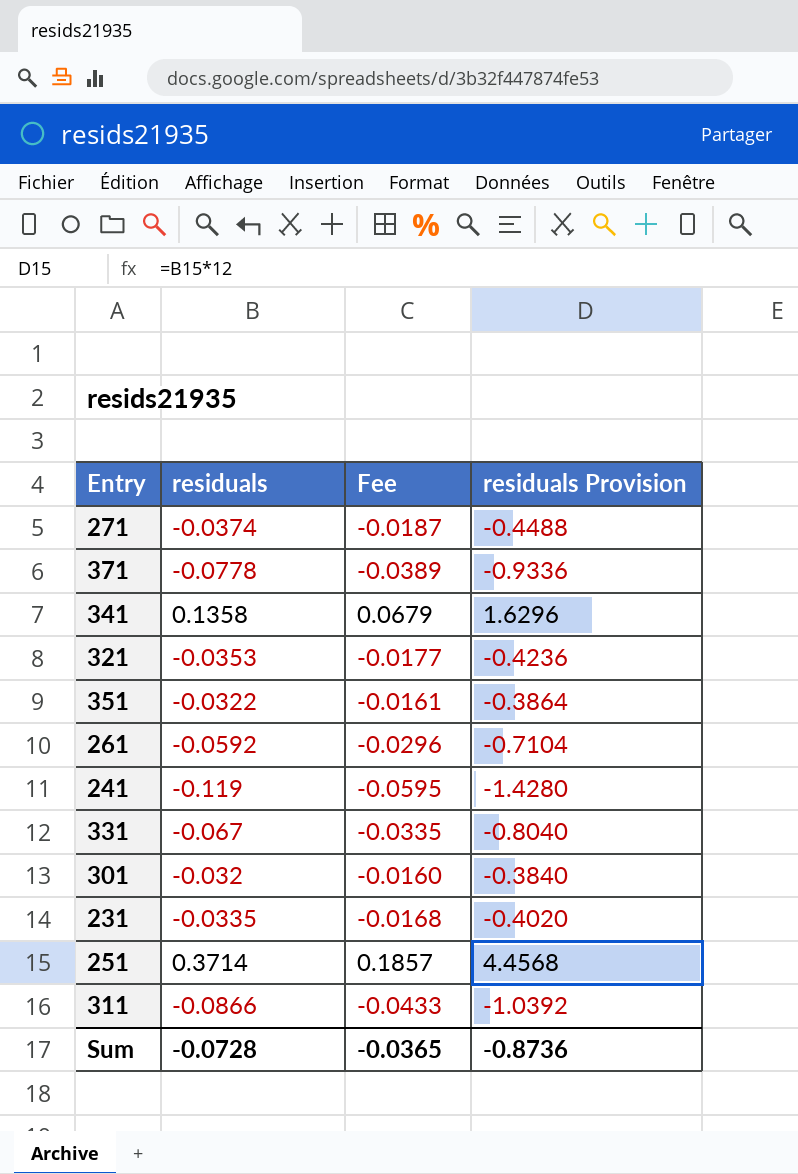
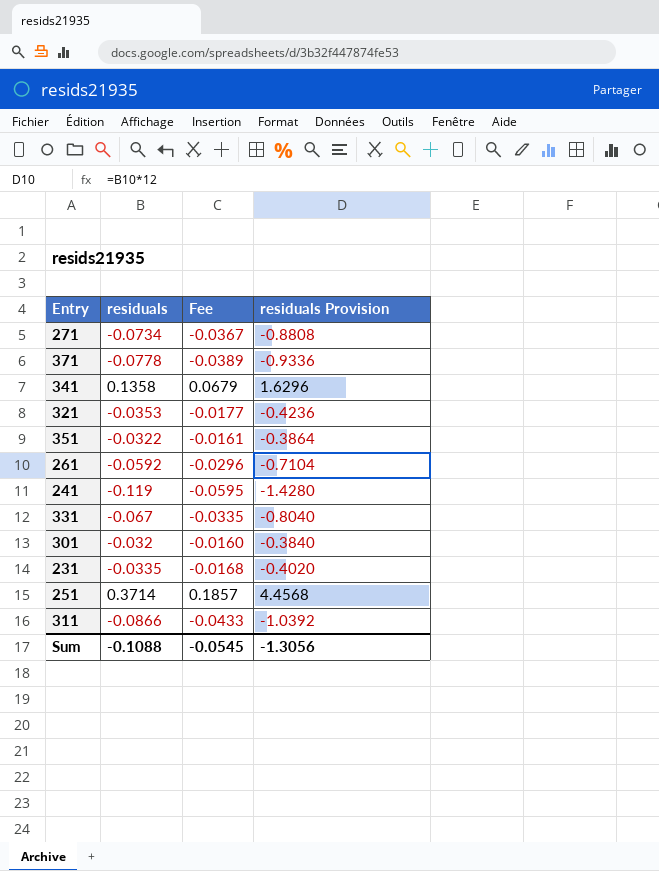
271 | residuals: -0.0374 -> -0.0734
271 | Fee: -0.0187 -> -0.0367
271 | residuals Provision: -0.4488 -> -0.8808
Sum | residuals: -0.0728 -> -0.1088
Sum | Fee: -0.0365 -> -0.0545
Sum | residuals Provision: -0.8736 -> -1.3056

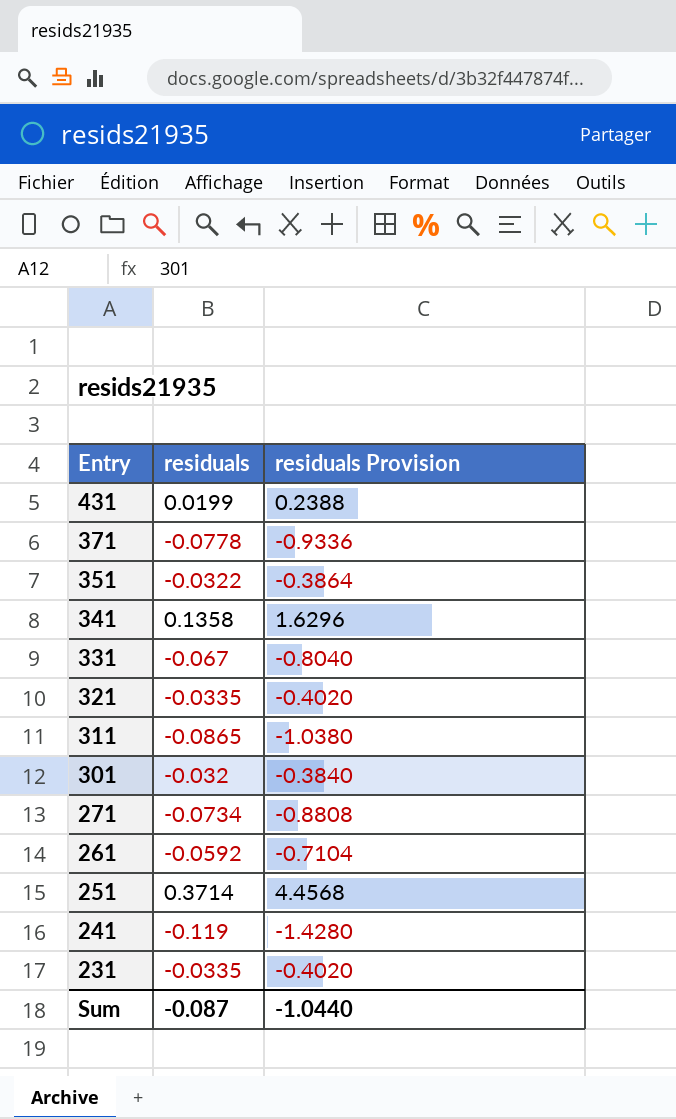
row order: none -> Entry descending
column Fee | formula: [residuals] * 0.5 -> none
row 431: none -> 0.0199 | 0.2388
321 | residuals: -0.0353 -> -0.0335
321 | residuals Provision: -0.4236 -> -0.4020
311 | residuals: -0.0866 -> -0.0865
311 | residuals Provision: -1.0392 -> -1.0380
Sum | residuals: -0.1088 -> -0.087
Sum | residuals Provision: -1.3056 -> -1.0440

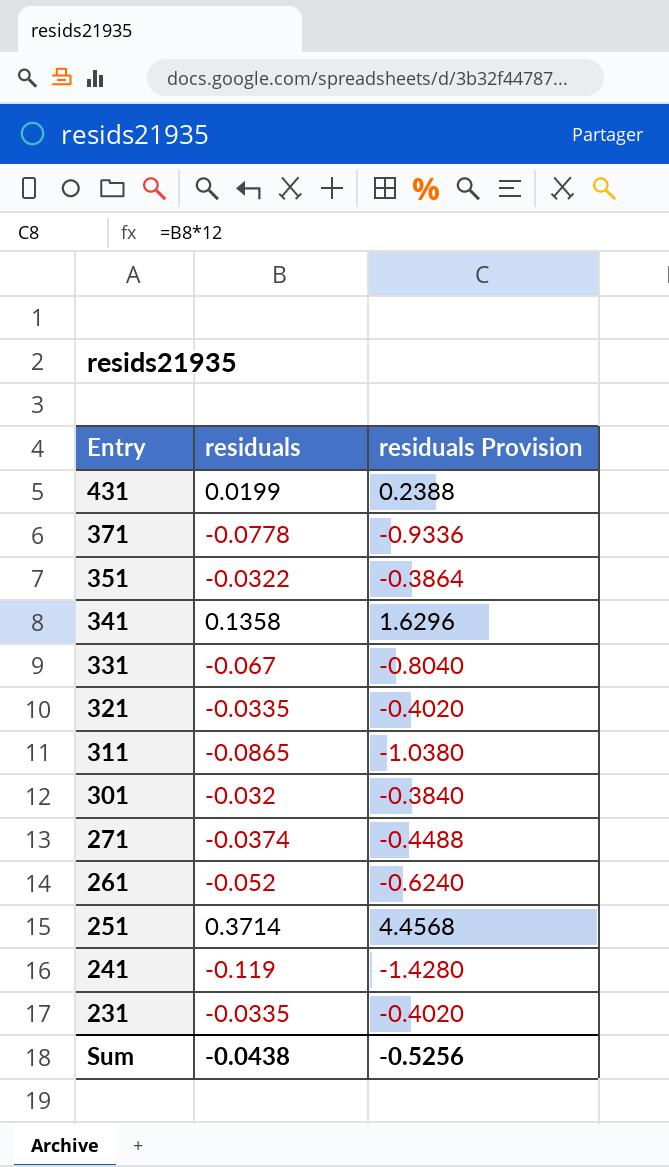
271 | residuals: -0.0734 -> -0.0374
271 | residuals Provision: -0.8808 -> -0.4488
261 | residuals: -0.0592 -> -0.052
261 | residuals Provision: -0.7104 -> -0.6240
Sum | residuals: -0.087 -> -0.0438
Sum | residuals Provision: -1.0440 -> -0.5256

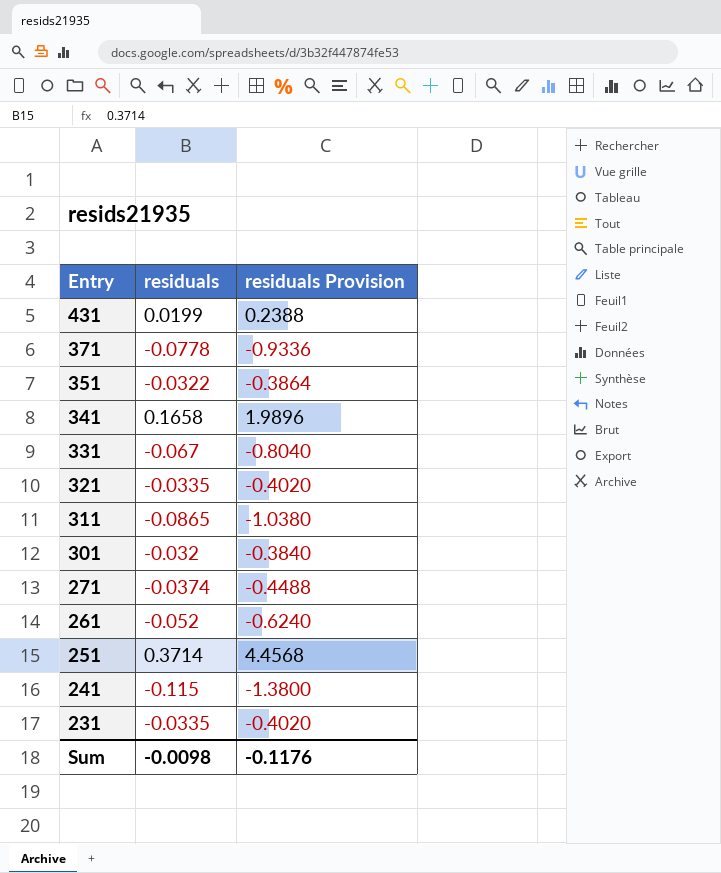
341 | residuals: 0.1358 -> 0.1658
341 | residuals Provision: 1.6296 -> 1.9896
241 | residuals: -0.119 -> -0.115
241 | residuals Provision: -1.4280 -> -1.3800
Sum | residuals: -0.0438 -> -0.0098
Sum | residuals Provision: -0.5256 -> -0.1176

